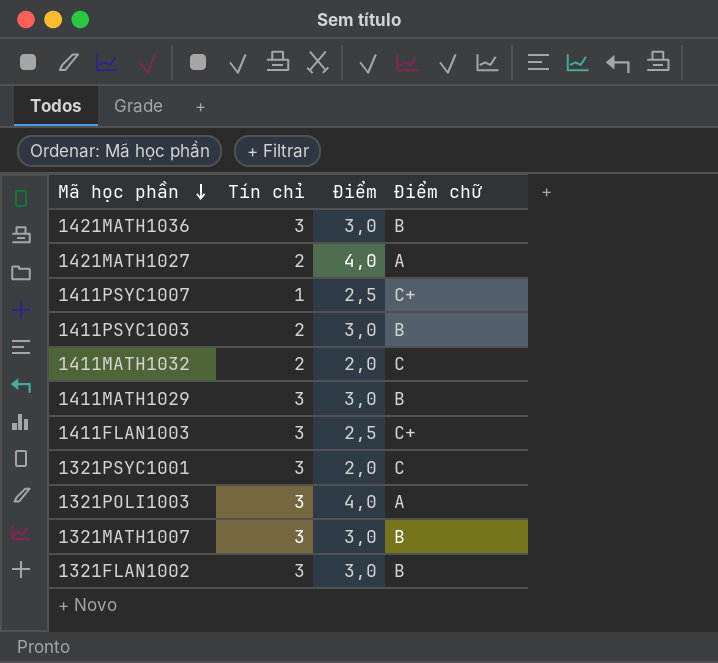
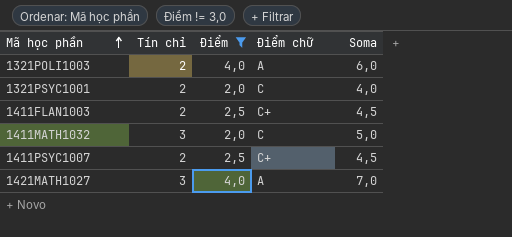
filter: none -> Điểm != 3,0
row order: Mã học phần descending -> Mã học phần ascending
column Soma | formula: none -> [Tín chỉ] + [Điểm]
1321POLI1003 | Tín chỉ: 3 -> 2
1321PSYC1001 | Tín chỉ: 3 -> 2
1411FLAN1003 | Tín chỉ: 3 -> 2
1411MATH1032 | Tín chỉ: 2 -> 3
1411PSYC1007 | Tín chỉ: 1 -> 2
1421MATH1027 | Tín chỉ: 2 -> 3

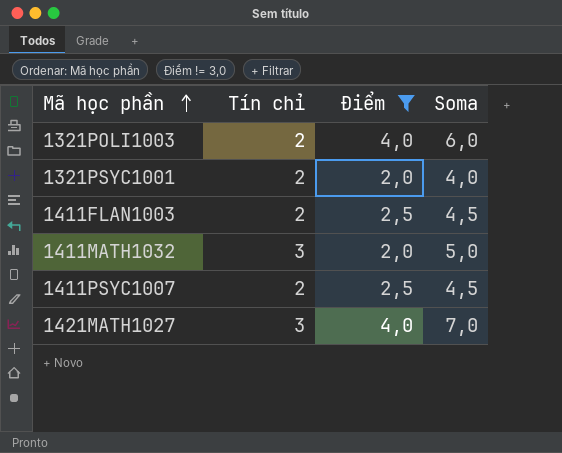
column Điểm chữ | position: 4 -> none

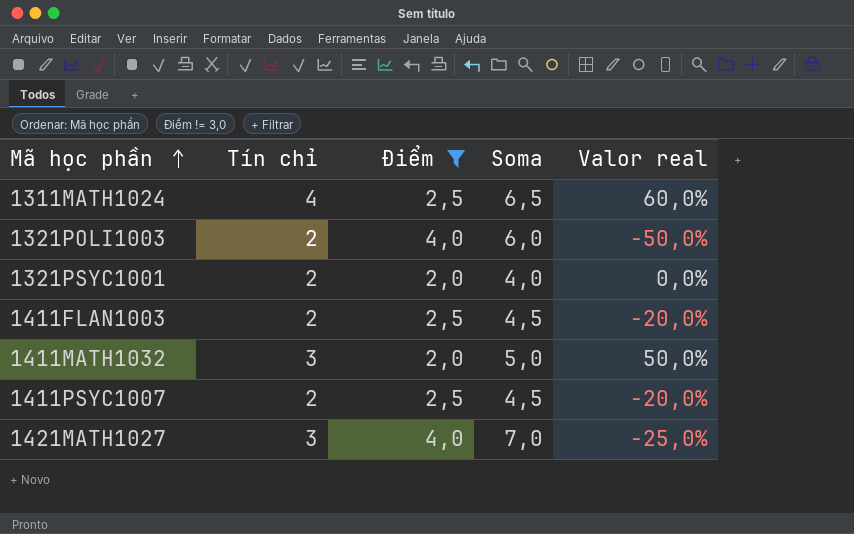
column Valor real | formula: none -> ([Tín chỉ] - [Điểm]) / [Điểm]
row 1311MATH1024: none -> 4 | 2,5 | 6,5 | 60,0%

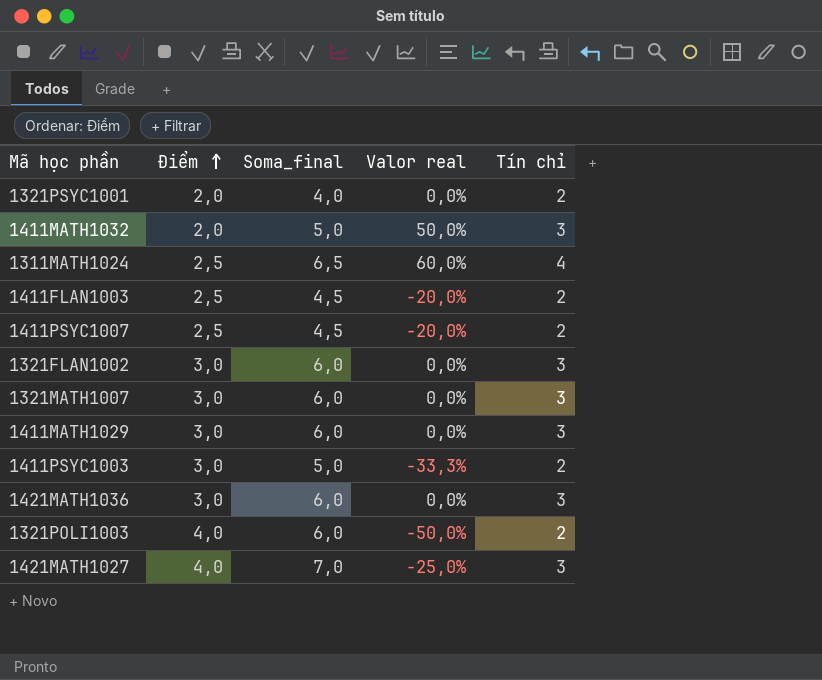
filter: Điểm != 3,0 -> none
row order: Mã học phần ascending -> Điểm ascending
column name: Soma -> Soma_final
column Tín chỉ | position: 2 -> 5

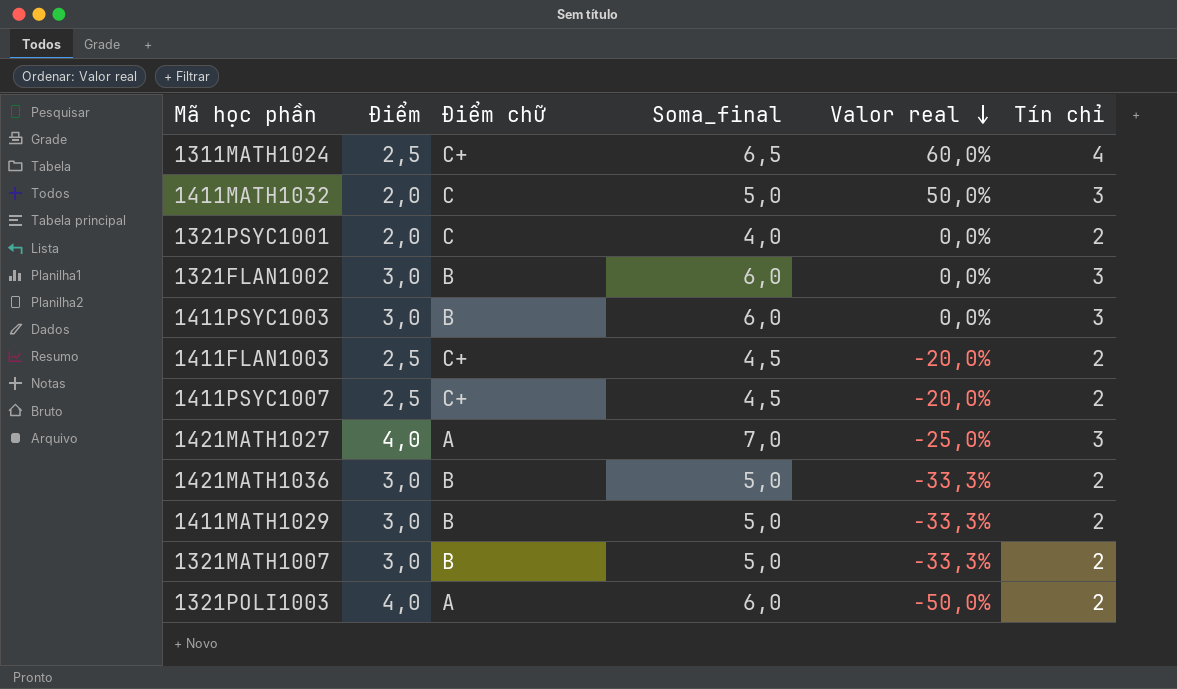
row order: Điểm ascending -> Valor real descending
column Điểm chữ | position: none -> 3
1411PSYC1003 | Soma_final: 5,0 -> 6,0
1411PSYC1003 | Valor real: -33,3% -> 0,0%
1411PSYC1003 | Tín chỉ: 2 -> 3
1421MATH1036 | Soma_final: 6,0 -> 5,0
1421MATH1036 | Valor real: 0,0% -> -33,3%
1421MATH1036 | Tín chỉ: 3 -> 2
1411MATH1029 | Soma_final: 6,0 -> 5,0
1411MATH1029 | Valor real: 0,0% -> -33,3%
1411MATH1029 | Tín chỉ: 3 -> 2
1321MATH1007 | Soma_final: 6,0 -> 5,0
1321MATH1007 | Valor real: 0,0% -> -33,3%
1321MATH1007 | Tín chỉ: 3 -> 2

